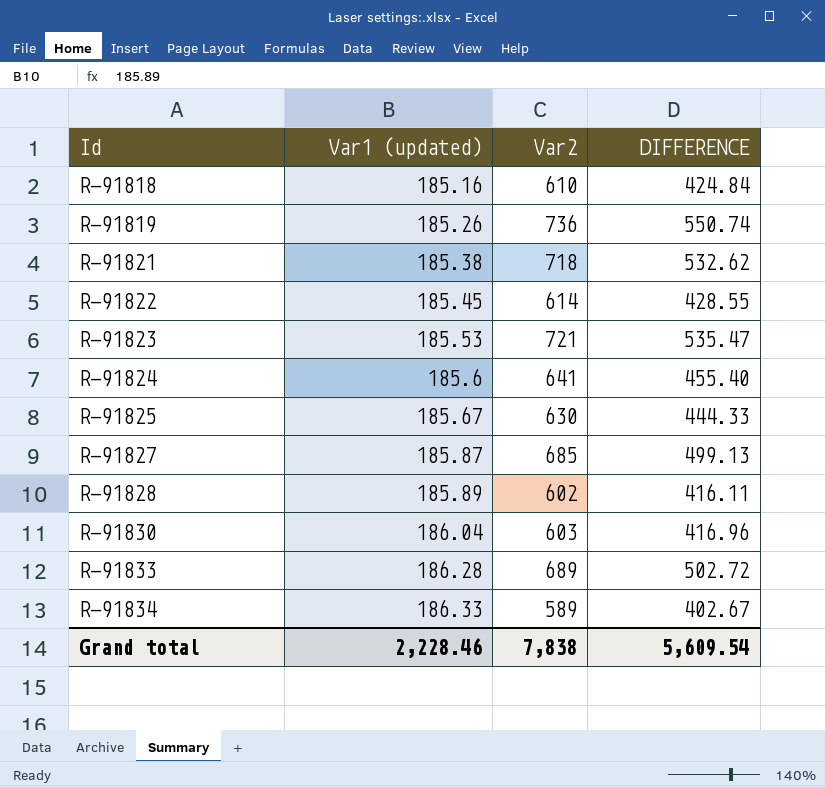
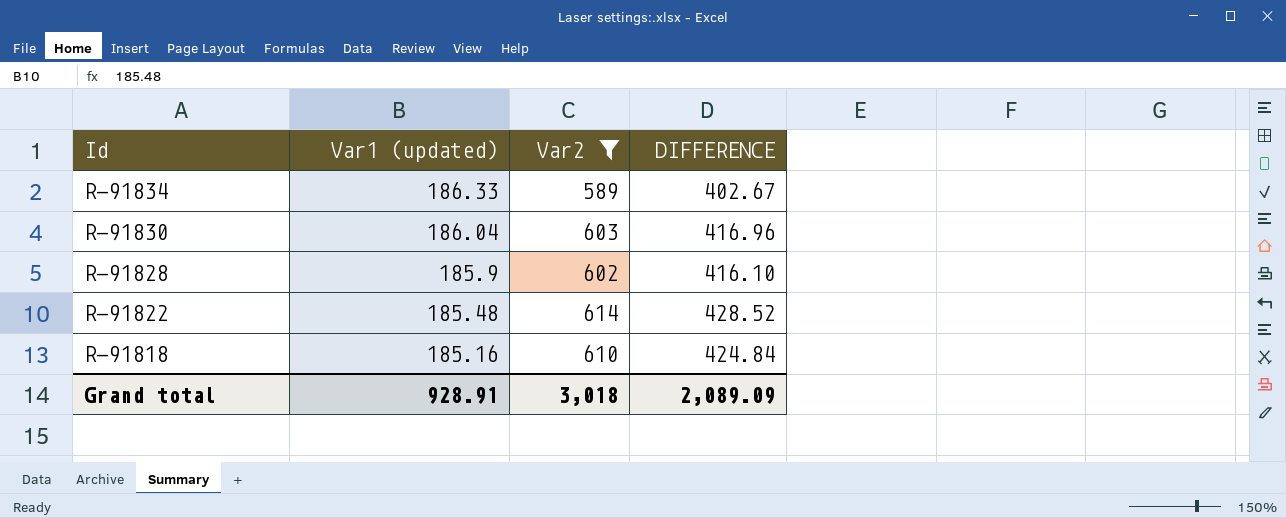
filter: none -> Var2 <= 614
row order: Id ascending -> Id descending
R-91828 | Var1 (updated): 185.89 -> 185.9
R-91828 | DIFFERENCE: 416.11 -> 416.10
R-91822 | Var1 (updated): 185.45 -> 185.48
R-91822 | DIFFERENCE: 428.55 -> 428.52
Grand total | Var1 (updated): 2,228.46 -> 928.91
Grand total | Var2: 7,838 -> 3,018
Grand total | DIFFERENCE: 5,609.54 -> 2,089.09

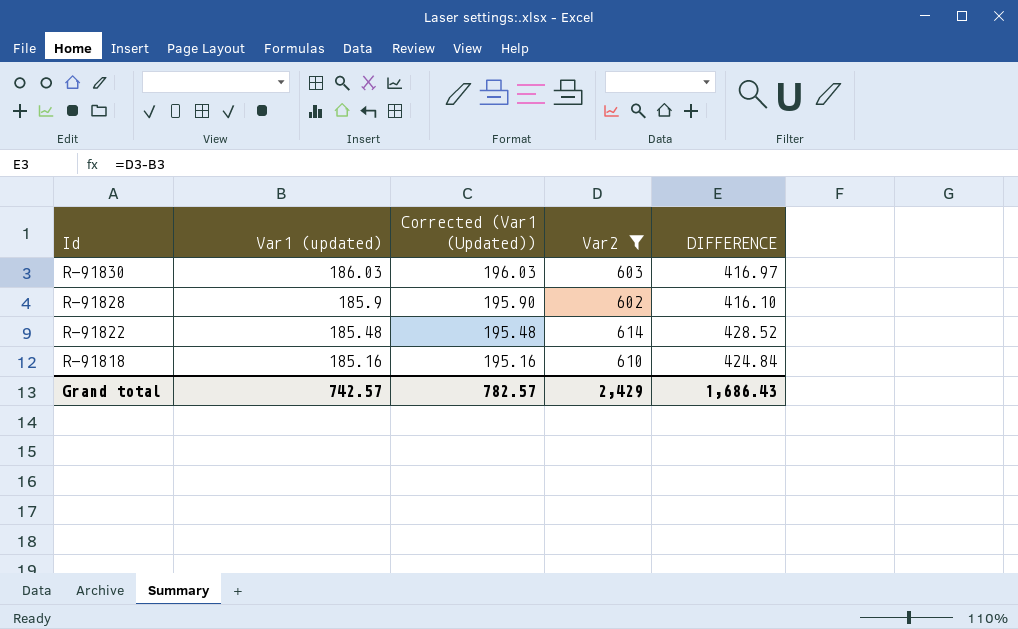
column Corrected (Var1 (Updated)) | formula: none -> [Var1 (updated)] + 10
row R-91834: 186.33 | 589 | 402.67 -> none
R-91830 | Var1 (updated): 186.04 -> 186.03
R-91830 | DIFFERENCE: 416.96 -> 416.97
Grand total | Var1 (updated): 928.91 -> 742.57
Grand total | Var2: 3,018 -> 2,429
Grand total | DIFFERENCE: 2,089.09 -> 1,686.43

